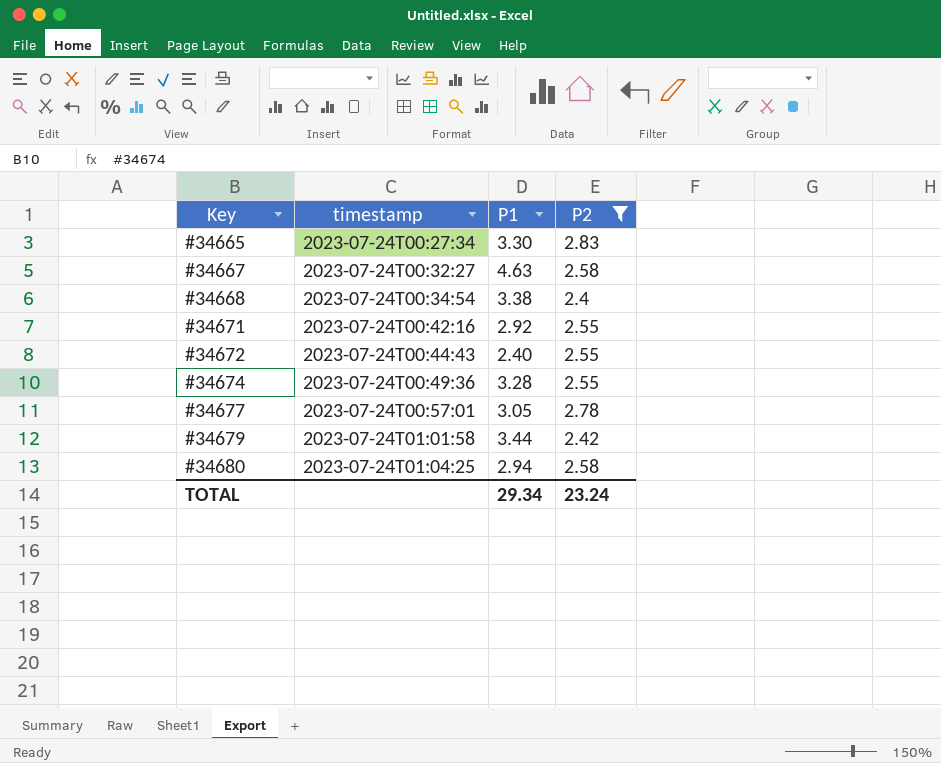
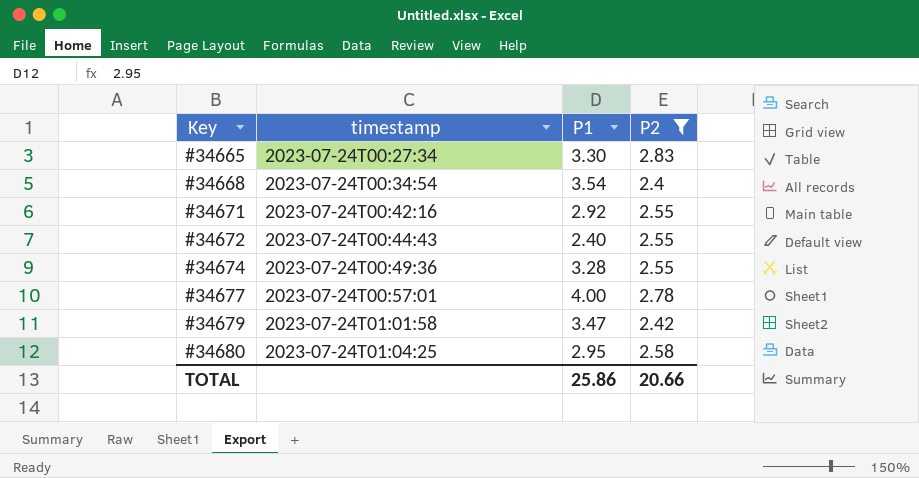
row #34667: 2023-07-24T00:32:27 | 4.63 | 2.58 -> none
#34668 | P1: 3.38 -> 3.54
#34677 | P1: 3.05 -> 4.00
#34679 | P1: 3.44 -> 3.47
#34680 | P1: 2.94 -> 2.95
TOTAL | P1: 29.34 -> 25.86
TOTAL | P2: 23.24 -> 20.66

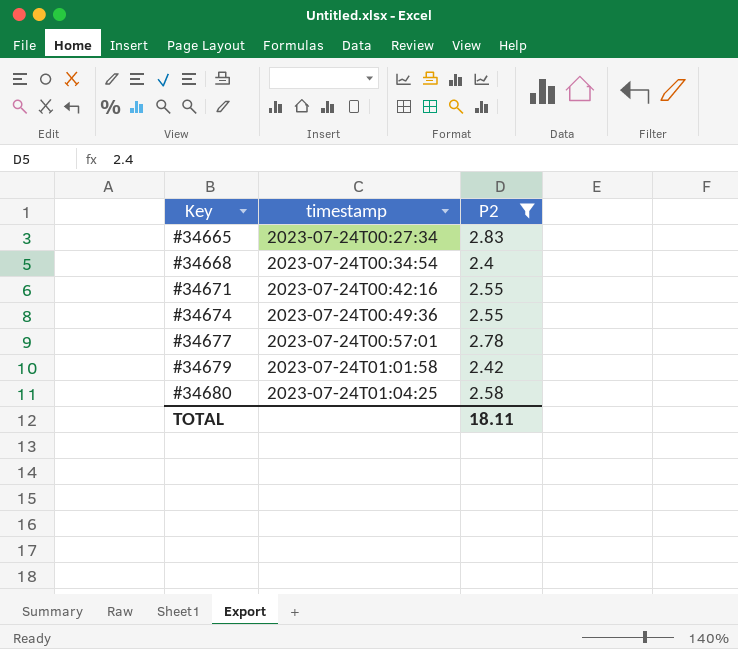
column P1 | position: 3 -> none
row #34672: 2023-07-24T00:44:43 | 2.40 | 2.55 -> none
TOTAL | P2: 20.66 -> 18.11

